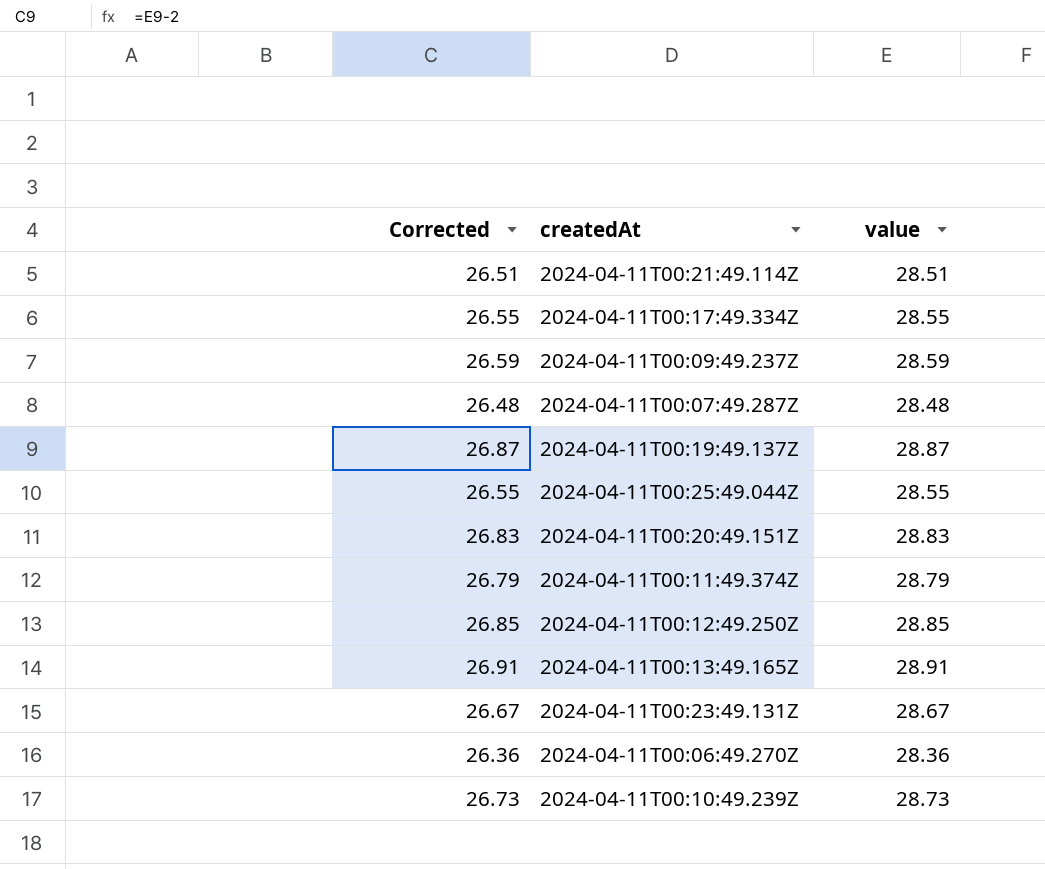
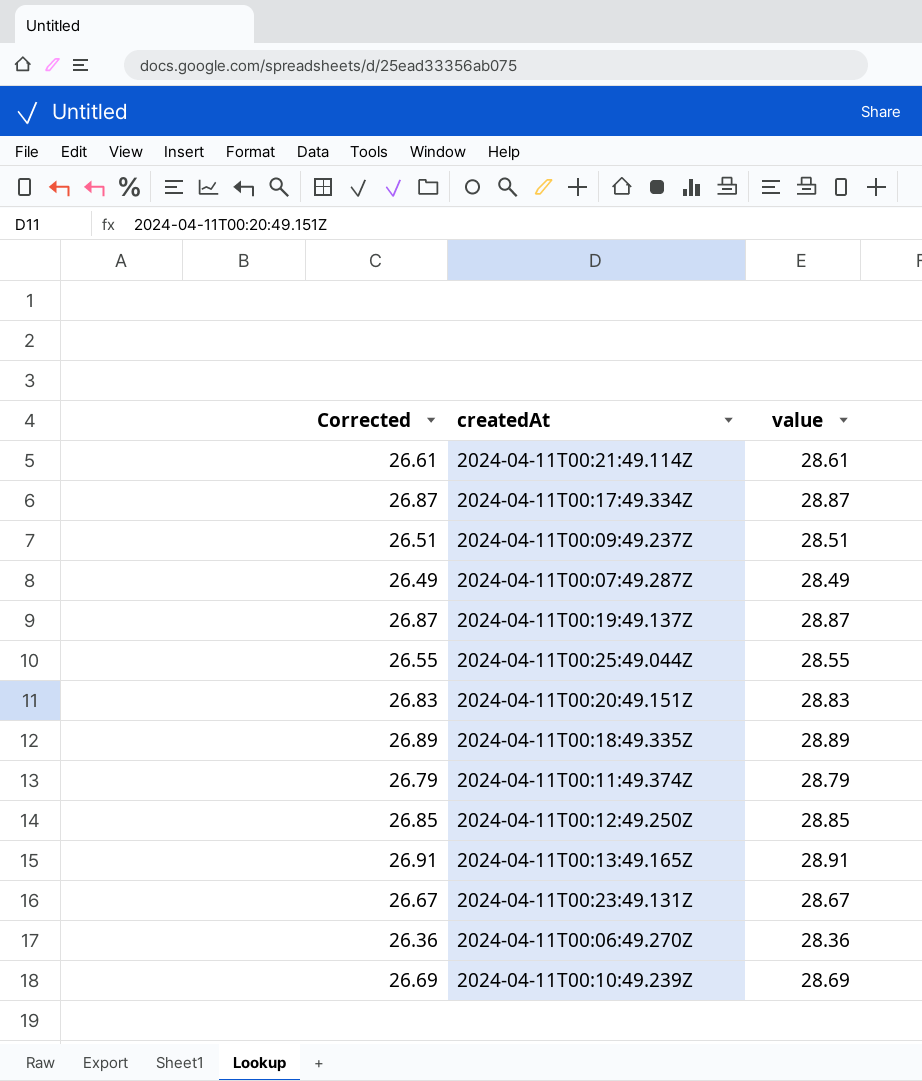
2024-04-11T00:21:49.114Z | Corrected: 26.51 -> 26.61
2024-04-11T00:21:49.114Z | value: 28.51 -> 28.61
2024-04-11T00:17:49.334Z | Corrected: 26.55 -> 26.87
2024-04-11T00:17:49.334Z | value: 28.55 -> 28.87
2024-04-11T00:09:49.237Z | Corrected: 26.59 -> 26.51
2024-04-11T00:09:49.237Z | value: 28.59 -> 28.51
2024-04-11T00:07:49.287Z | Corrected: 26.48 -> 26.49
2024-04-11T00:07:49.287Z | value: 28.48 -> 28.49
row 2024-04-11T00:18:49.335Z: none -> 26.89 | 28.89
2024-04-11T00:10:49.239Z | Corrected: 26.73 -> 26.69
2024-04-11T00:10:49.239Z | value: 28.73 -> 28.69

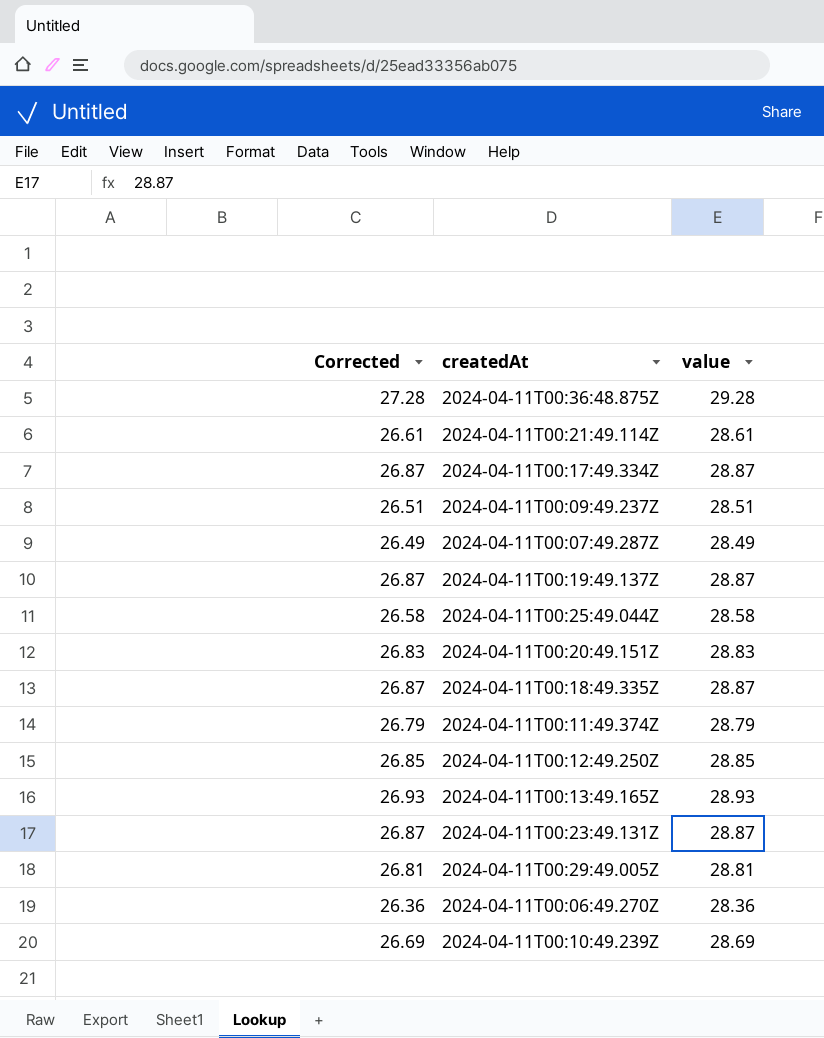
row 2024-04-11T00:36:48.875Z: none -> 27.28 | 29.28
2024-04-11T00:25:49.044Z | Corrected: 26.55 -> 26.58
2024-04-11T00:25:49.044Z | value: 28.55 -> 28.58
2024-04-11T00:18:49.335Z | Corrected: 26.89 -> 26.87
2024-04-11T00:18:49.335Z | value: 28.89 -> 28.87
2024-04-11T00:13:49.165Z | Corrected: 26.91 -> 26.93
2024-04-11T00:13:49.165Z | value: 28.91 -> 28.93
2024-04-11T00:23:49.131Z | Corrected: 26.67 -> 26.87
2024-04-11T00:23:49.131Z | value: 28.67 -> 28.87
row 2024-04-11T00:29:49.005Z: none -> 26.81 | 28.81

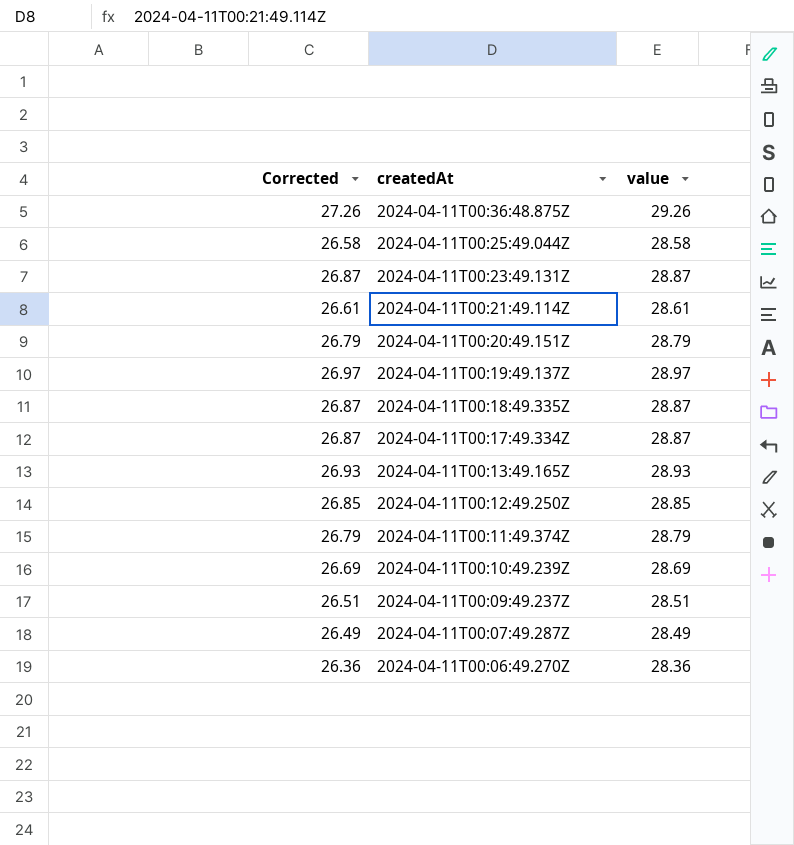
row order: none -> createdAt descending
row 2024-04-11T00:29:49.005Z: 26.81 | 28.81 -> none
2024-04-11T00:36:48.875Z | Corrected: 27.28 -> 27.26
2024-04-11T00:36:48.875Z | value: 29.28 -> 29.26
2024-04-11T00:20:49.151Z | Corrected: 26.83 -> 26.79
2024-04-11T00:20:49.151Z | value: 28.83 -> 28.79
2024-04-11T00:19:49.137Z | Corrected: 26.87 -> 26.97
2024-04-11T00:19:49.137Z | value: 28.87 -> 28.97

